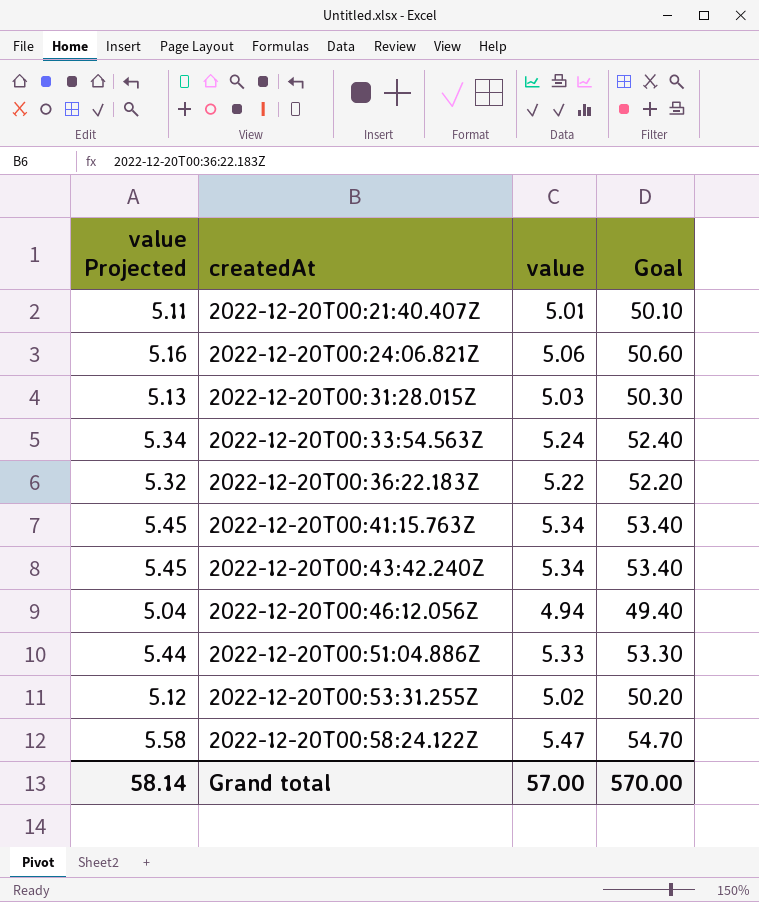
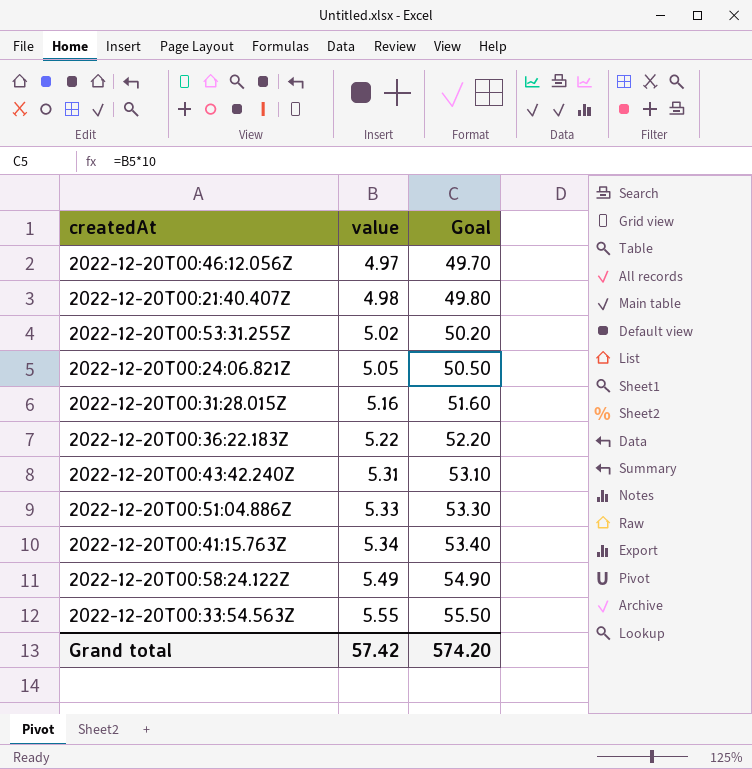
row order: createdAt ascending -> value ascending
column value Projected | formula: [value] * 1.02 -> none
2022-12-20T00:46:12.056Z | value: 4.94 -> 4.97
2022-12-20T00:46:12.056Z | Goal: 49.40 -> 49.70
2022-12-20T00:21:40.407Z | value: 5.01 -> 4.98
2022-12-20T00:21:40.407Z | Goal: 50.10 -> 49.80
2022-12-20T00:24:06.821Z | value: 5.06 -> 5.05
2022-12-20T00:24:06.821Z | Goal: 50.60 -> 50.50
2022-12-20T00:31:28.015Z | value: 5.03 -> 5.16
2022-12-20T00:31:28.015Z | Goal: 50.30 -> 51.60
2022-12-20T00:43:42.240Z | value: 5.34 -> 5.31
2022-12-20T00:43:42.240Z | Goal: 53.40 -> 53.10
2022-12-20T00:58:24.122Z | value: 5.47 -> 5.49
2022-12-20T00:58:24.122Z | Goal: 54.70 -> 54.90
2022-12-20T00:33:54.563Z | value: 5.24 -> 5.55
2022-12-20T00:33:54.563Z | Goal: 52.40 -> 55.50
Grand total | value: 57.00 -> 57.42
Grand total | Goal: 570.00 -> 574.20

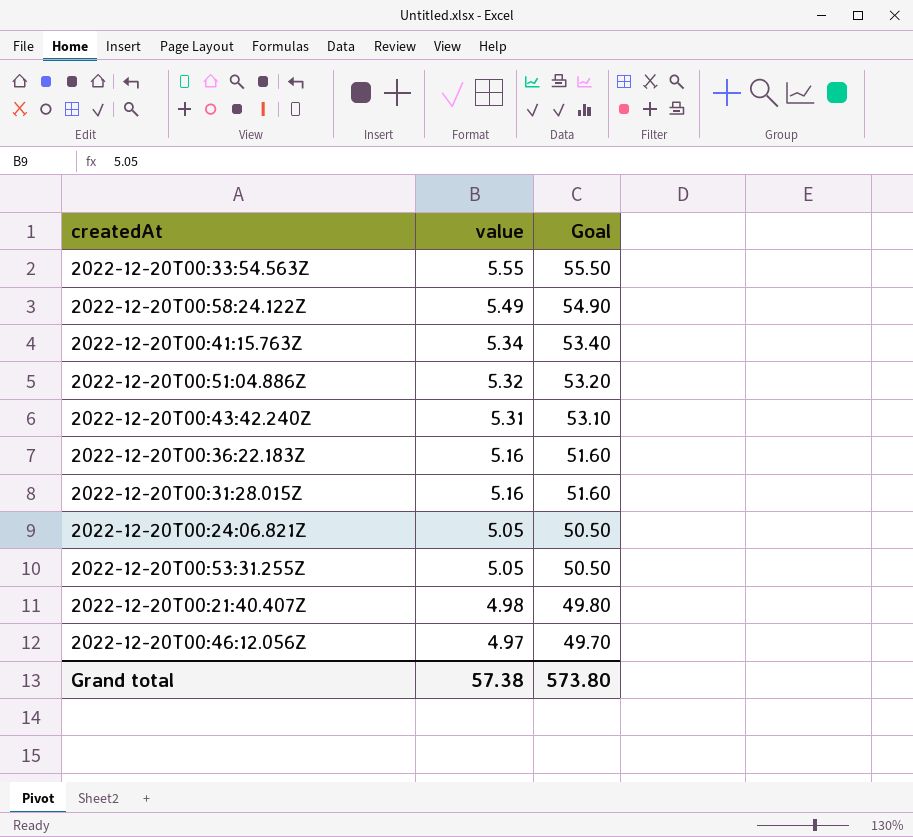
row order: value ascending -> value descending
2022-12-20T00:51:04.886Z | value: 5.33 -> 5.32
2022-12-20T00:51:04.886Z | Goal: 53.30 -> 53.20
2022-12-20T00:36:22.183Z | value: 5.22 -> 5.16
2022-12-20T00:36:22.183Z | Goal: 52.20 -> 51.60
2022-12-20T00:53:31.255Z | value: 5.02 -> 5.05
2022-12-20T00:53:31.255Z | Goal: 50.20 -> 50.50
Grand total | value: 57.42 -> 57.38
Grand total | Goal: 574.20 -> 573.80

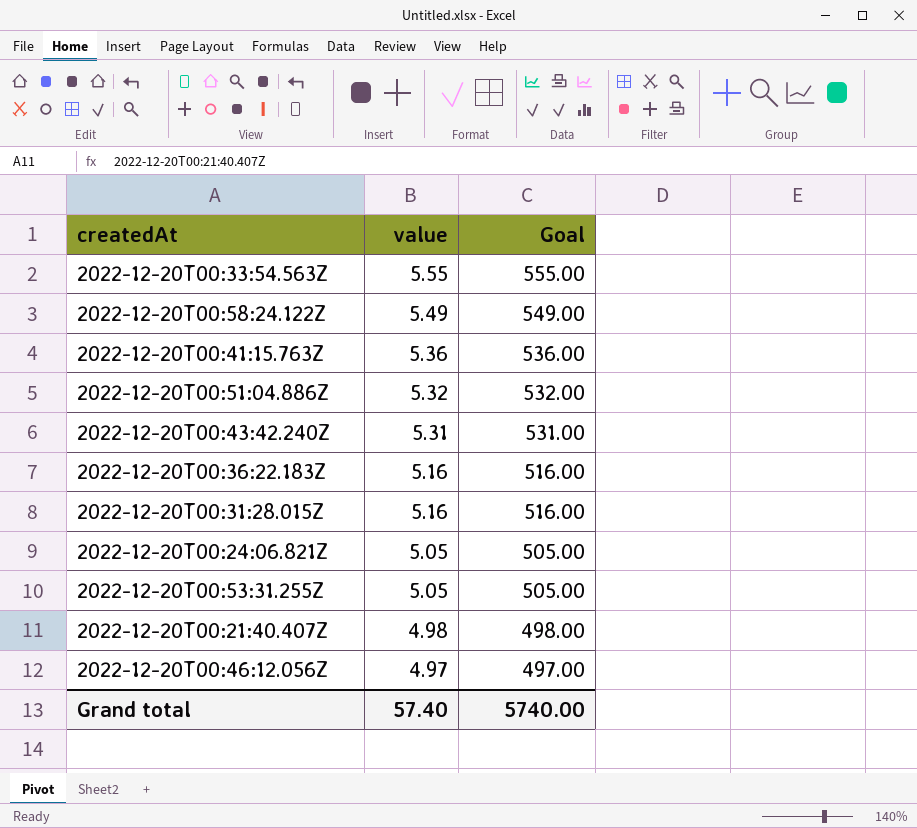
column Goal | formula: [value] * 10 -> [value] * 100
2022-12-20T00:41:15.763Z | value: 5.34 -> 5.36
Grand total | value: 57.38 -> 57.40
Grand total | Goal: 573.80 -> 5740.00

